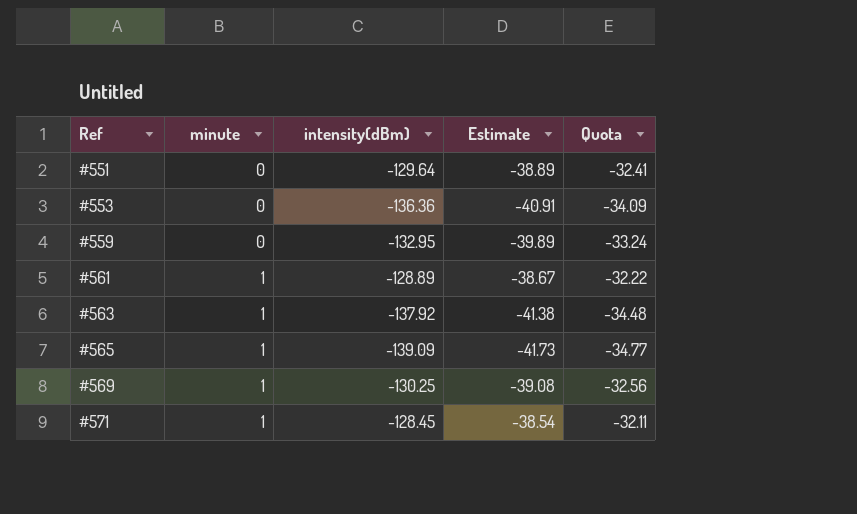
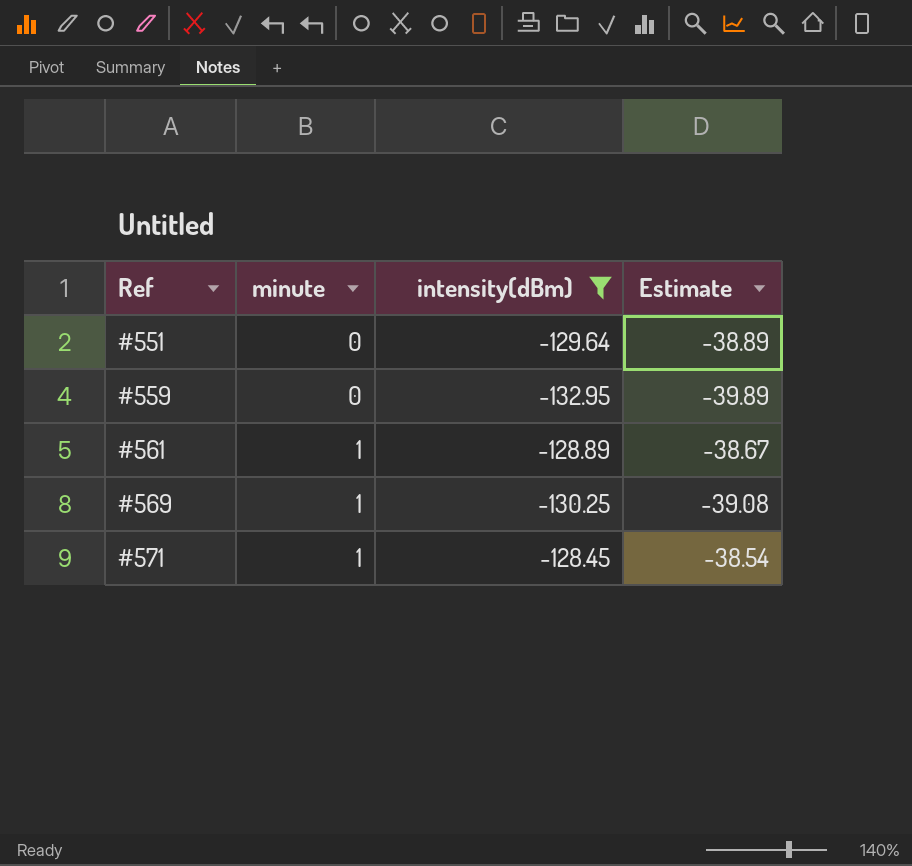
filter: none -> intensity(dBm) >= -132.95
column Quota | formula: [intensity(dBm)] * 0.25 -> none

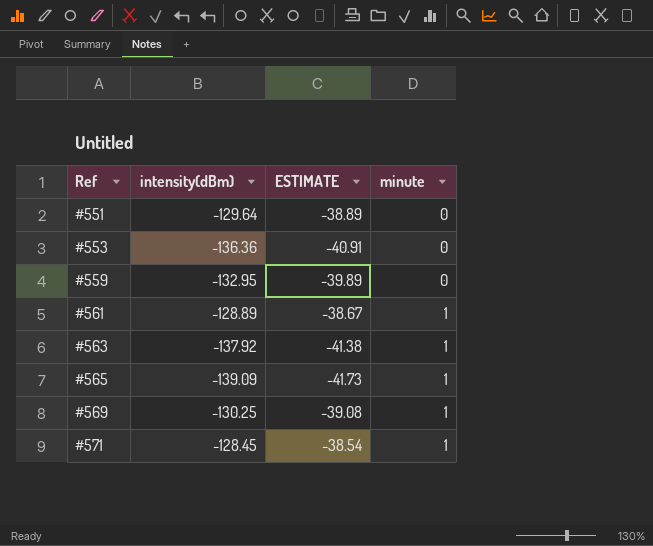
filter: intensity(dBm) >= -132.95 -> none
column name: Estimate -> ESTIMATE
column minute | position: 2 -> 4

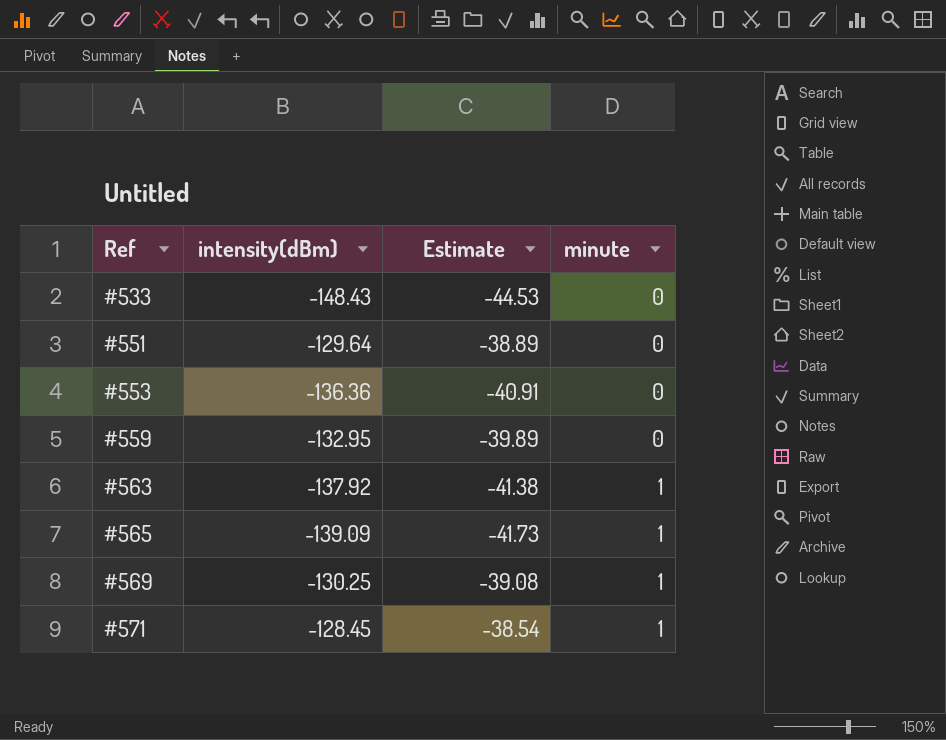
column name: ESTIMATE -> Estimate
row #561: -128.89 | -38.67 | 1 -> none
row #533: none -> -148.43 | -44.53 | 0

